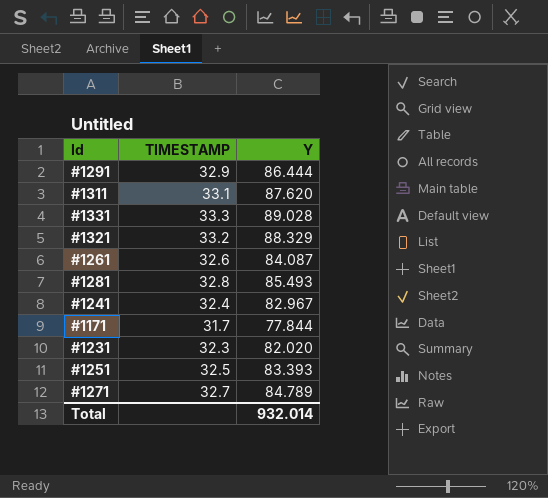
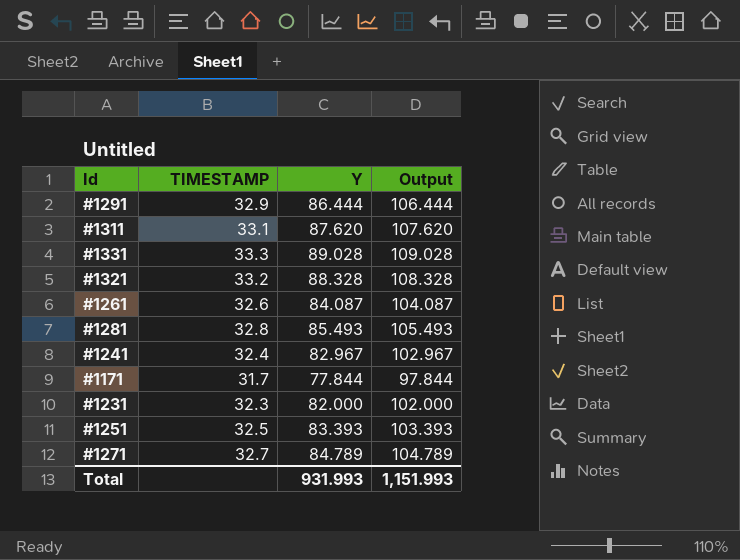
column Output | formula: none -> [Y] + 20
#1321 | Y: 88.329 -> 88.328
#1231 | Y: 82.020 -> 82.000
Total | Y: 932.014 -> 931.993

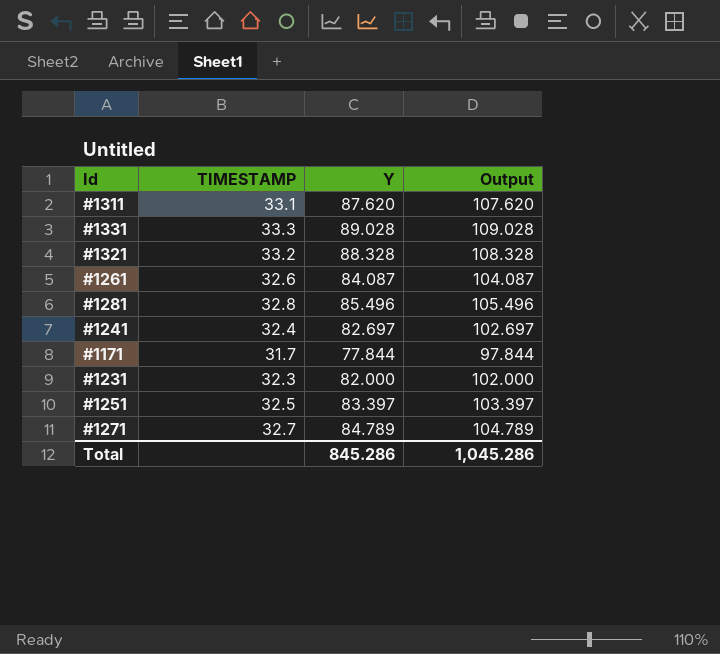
row #1291: 32.9 | 86.444 | 106.444 -> none
#1281 | Y: 85.493 -> 85.496
#1281 | Output: 105.493 -> 105.496
#1241 | Y: 82.967 -> 82.697
#1241 | Output: 102.967 -> 102.697
#1251 | Y: 83.393 -> 83.397
#1251 | Output: 103.393 -> 103.397
Total | Y: 931.993 -> 845.286
Total | Output: 1,151.993 -> 1,045.286

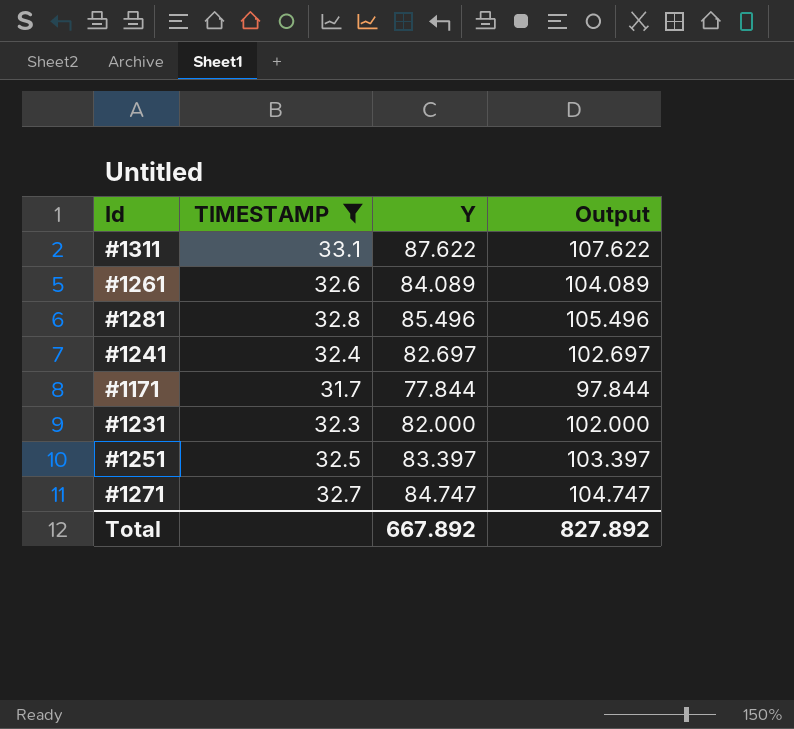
filter: none -> TIMESTAMP <= 33.1
#1311 | Y: 87.620 -> 87.622
#1311 | Output: 107.620 -> 107.622
#1261 | Y: 84.087 -> 84.089
#1261 | Output: 104.087 -> 104.089
#1271 | Y: 84.789 -> 84.747
#1271 | Output: 104.789 -> 104.747
Total | Y: 845.286 -> 667.892
Total | Output: 1,045.286 -> 827.892

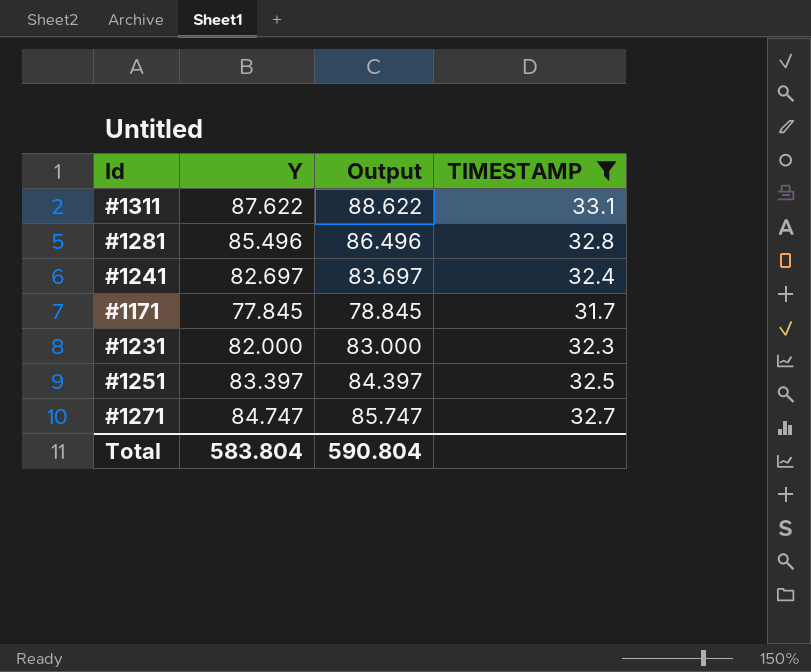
column Output | formula: [Y] + 20 -> [Y] + 1
column TIMESTAMP | position: 2 -> 4
row #1261: 32.6 | 84.089 | 104.089 -> none
#1171 | Y: 77.844 -> 77.845
Total | Y: 667.892 -> 583.804
Total | Output: 827.892 -> 590.804

